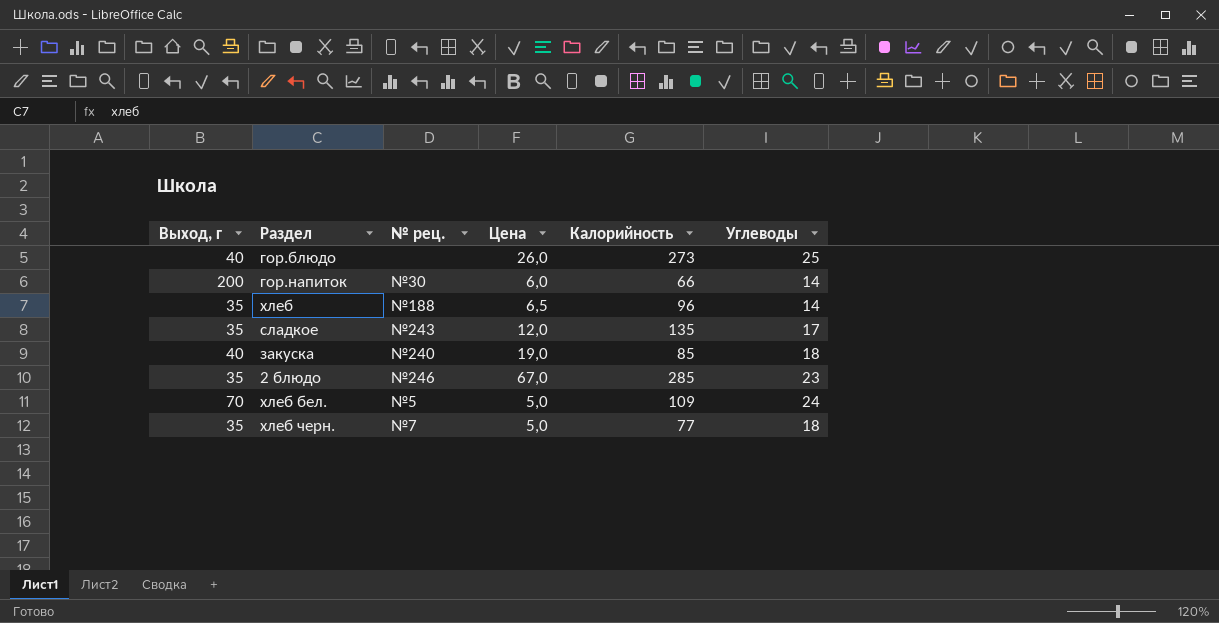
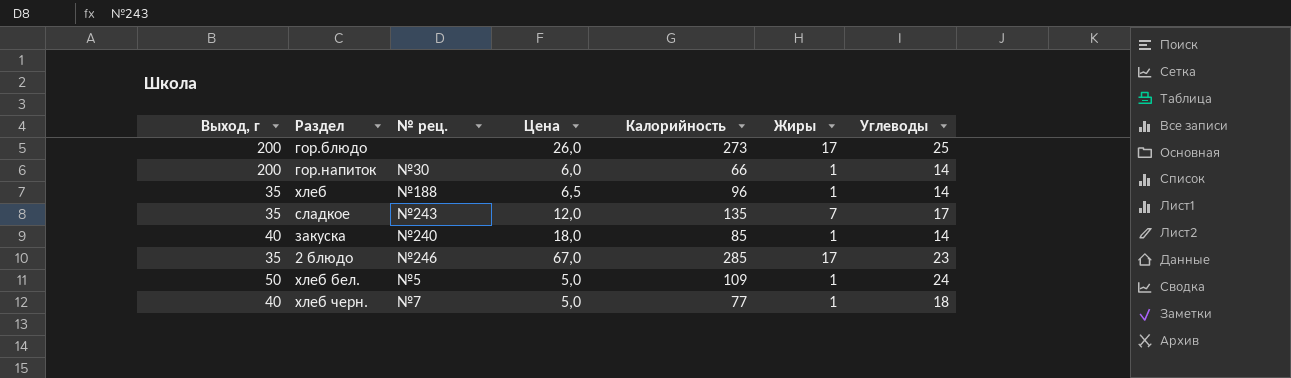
column Жиры | position: none -> 6
гор.блюдо | Выход, г: 40 -> 200
закуска | Цена: 19,0 -> 18,0
закуска | Углеводы: 18 -> 14
хлеб бел. | Выход, г: 70 -> 50
хлеб черн. | Выход, г: 35 -> 40

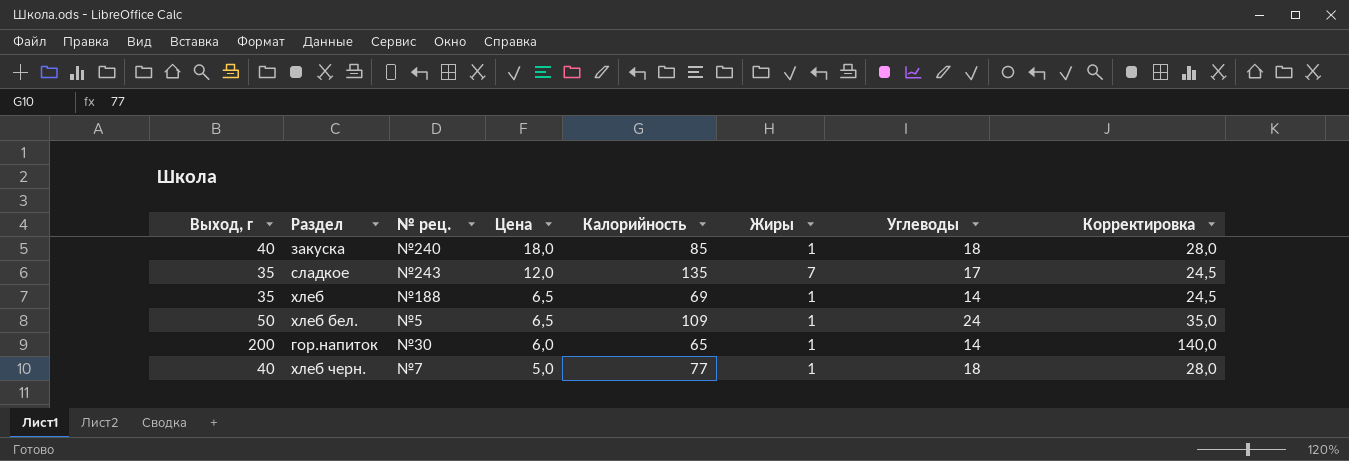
row order: none -> Цена descending
column Корректировка | formula: none -> [Выход, г] * 0,7
row гор.блюдо: 200 | none | 26,0 | 273 | 17 | 25 -> none
row 2 блюдо: 35 | №246 | 67,0 | 285 | 17 | 23 -> none
закуска | Углеводы: 14 -> 18
хлеб | Калорийность: 96 -> 69
хлеб бел. | Цена: 5,0 -> 6,5
гор.напиток | Калорийность: 66 -> 65

